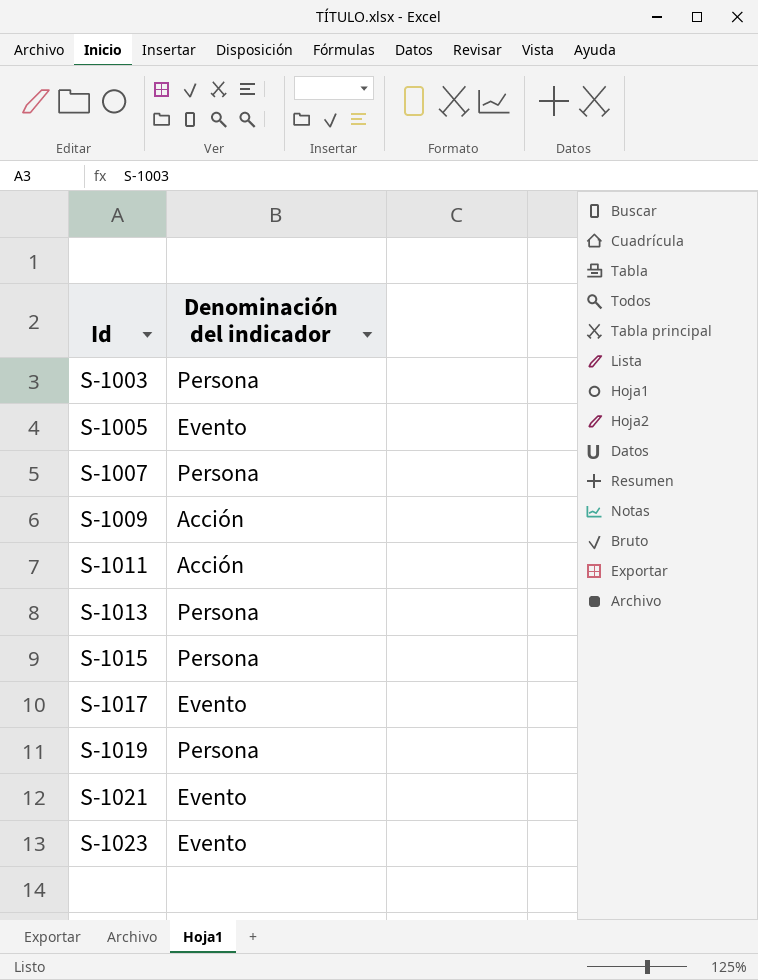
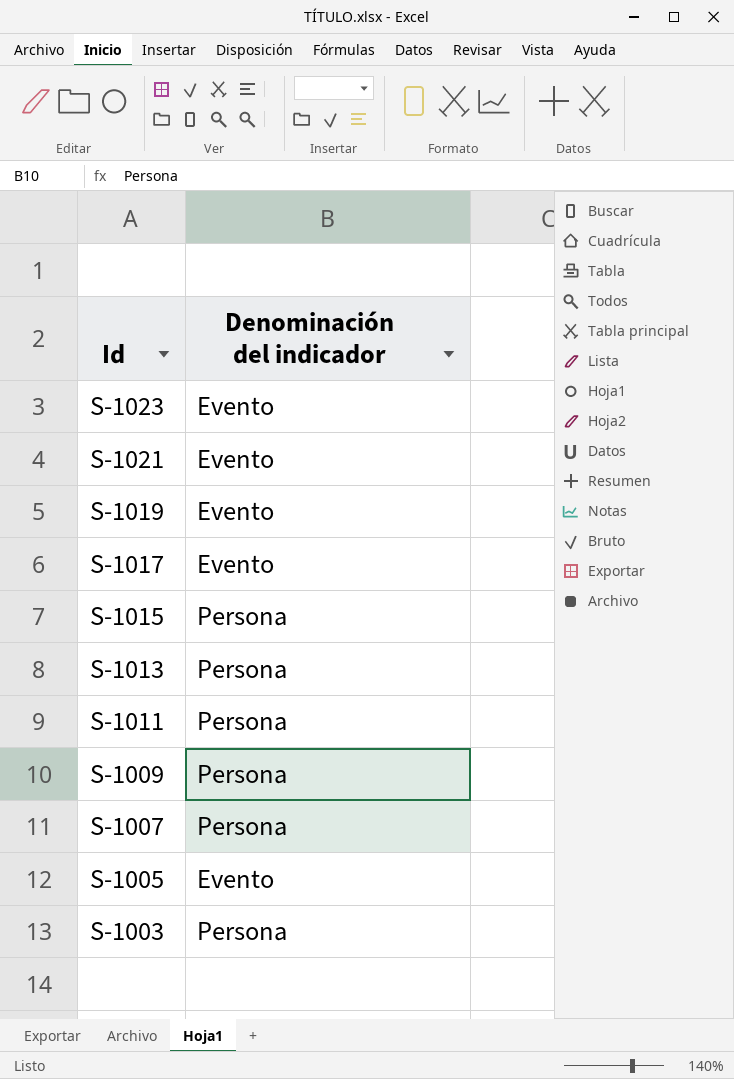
row order: Id ascending -> Id descending
S-1019 | Denominación del indicador: Persona -> Evento
S-1011 | Denominación del indicador: Acción -> Persona
S-1009 | Denominación del indicador: Acción -> Persona

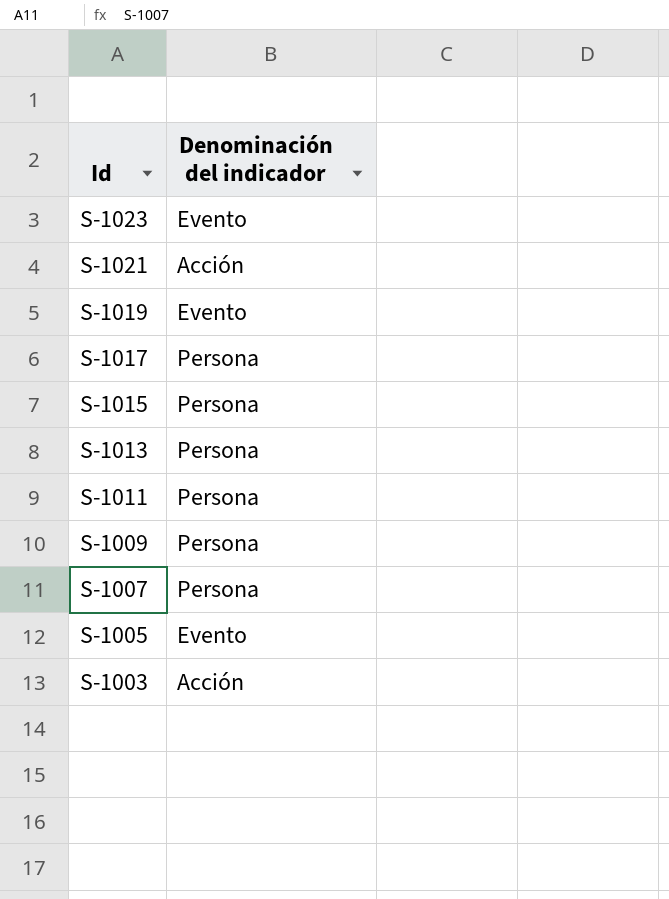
S-1021 | Denominación del indicador: Evento -> Acción
S-1017 | Denominación del indicador: Evento -> Persona
S-1003 | Denominación del indicador: Persona -> Acción

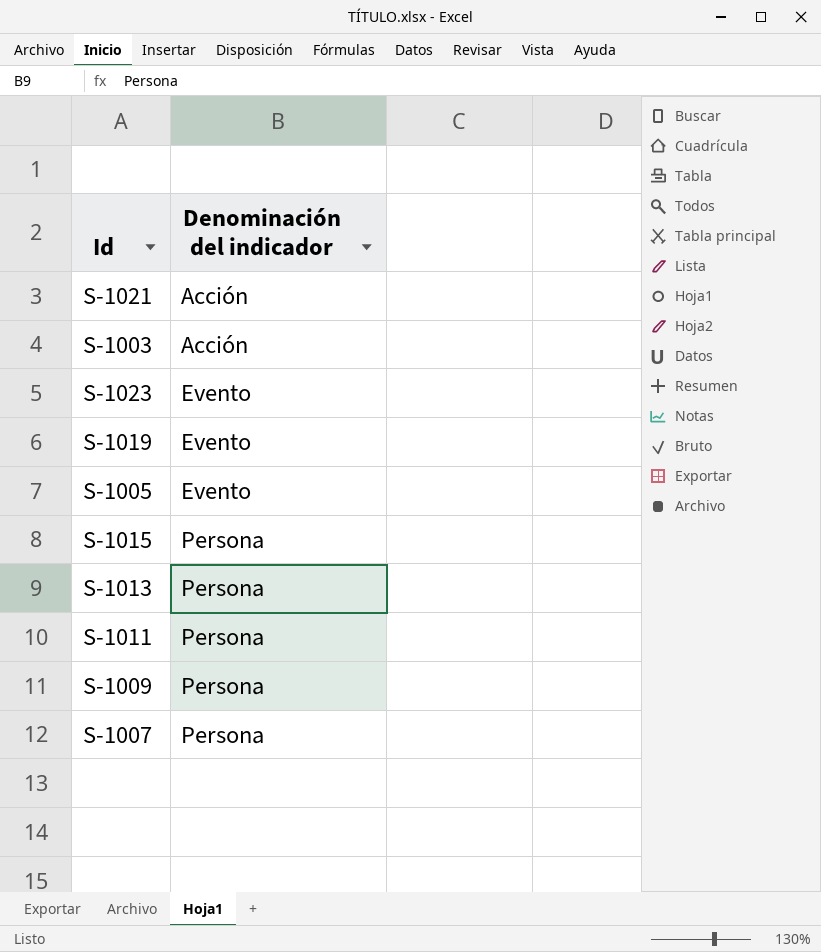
row order: Id descending -> Denominación del indicador ascending
row S-1017: Persona -> none

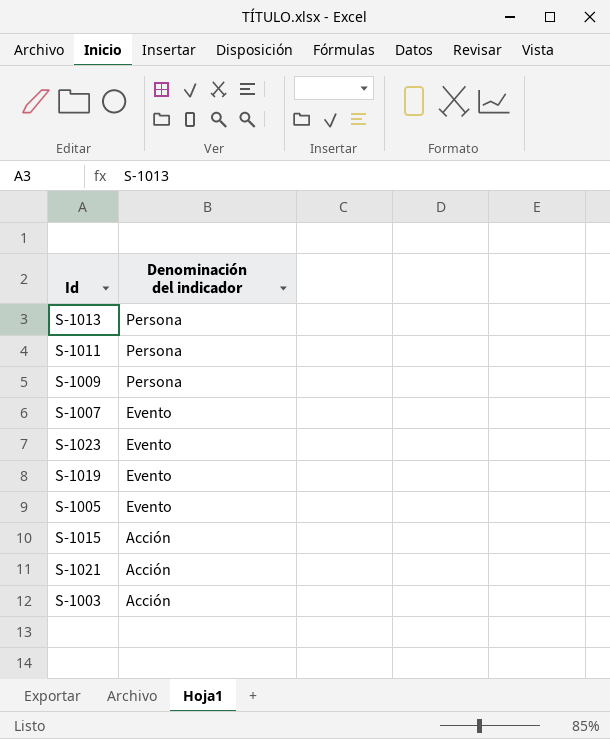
row order: Denominación del indicador ascending -> Denominación del indicador descending
S-1007 | Denominación del indicador: Persona -> Evento
S-1015 | Denominación del indicador: Persona -> Acción

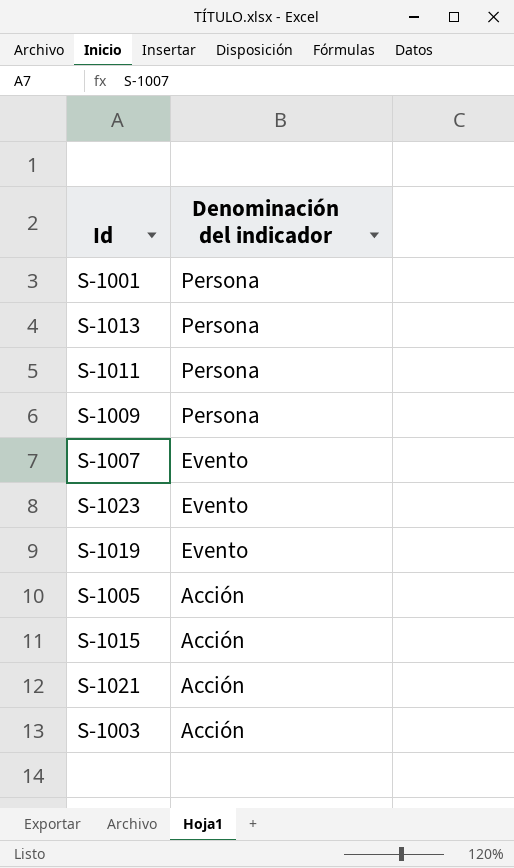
row S-1001: none -> Persona
S-1005 | Denominación del indicador: Evento -> Acción

